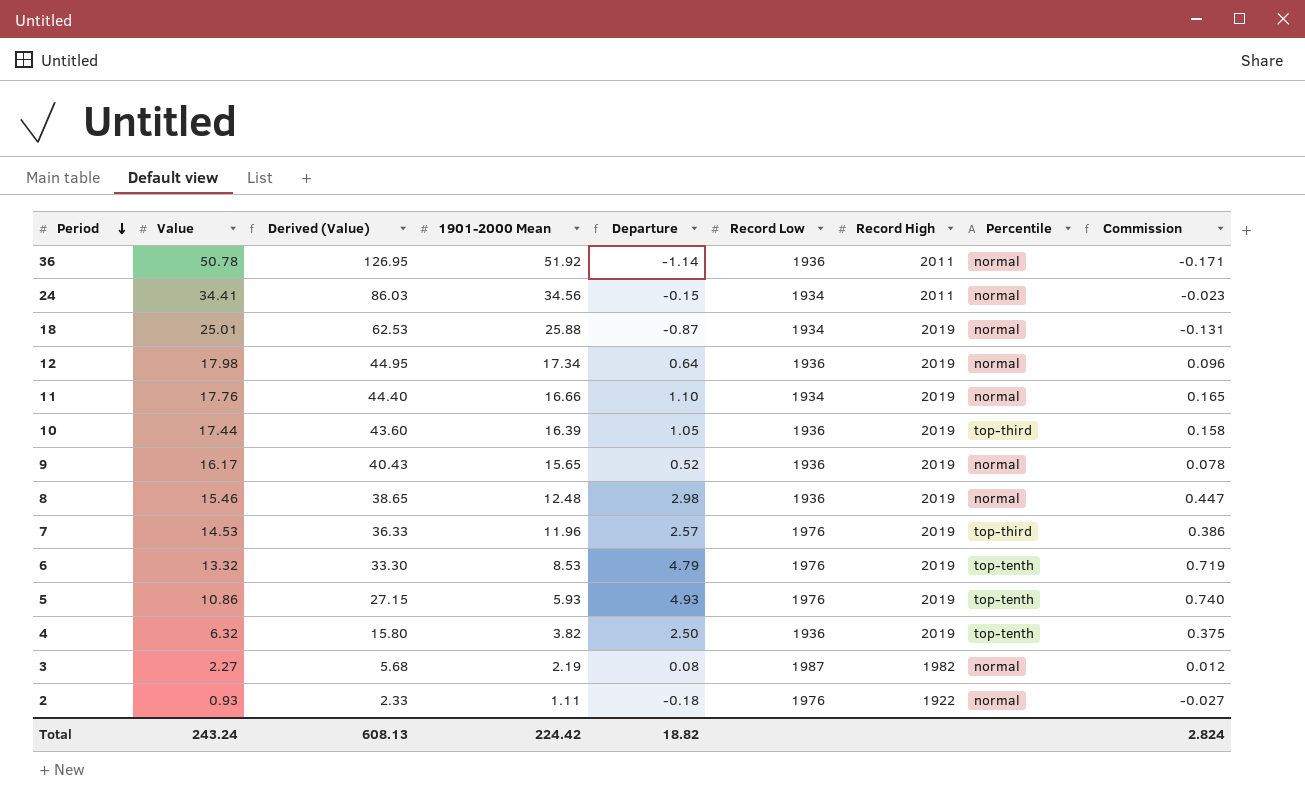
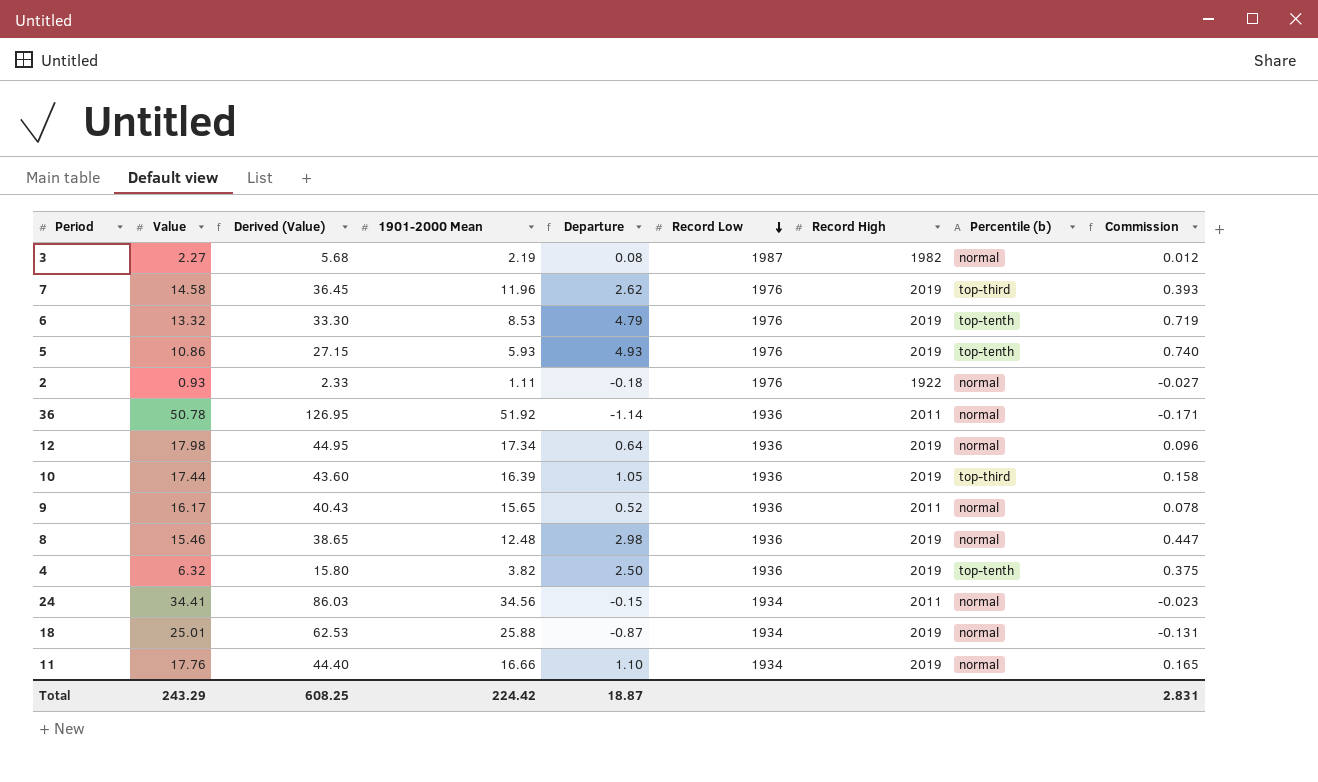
row order: Period descending -> Record Low descending
column name: Percentile -> Percentile (b)
7 | Value: 14.53 -> 14.58
7 | Derived (Value): 36.33 -> 36.45
7 | Departure: 2.57 -> 2.62
7 | Commission: 0.386 -> 0.393
9 | Record High: 2019 -> 2011
Total | Value: 243.24 -> 243.29
Total | Derived (Value): 608.13 -> 608.25
Total | Departure: 18.82 -> 18.87
Total | Commission: 2.824 -> 2.831

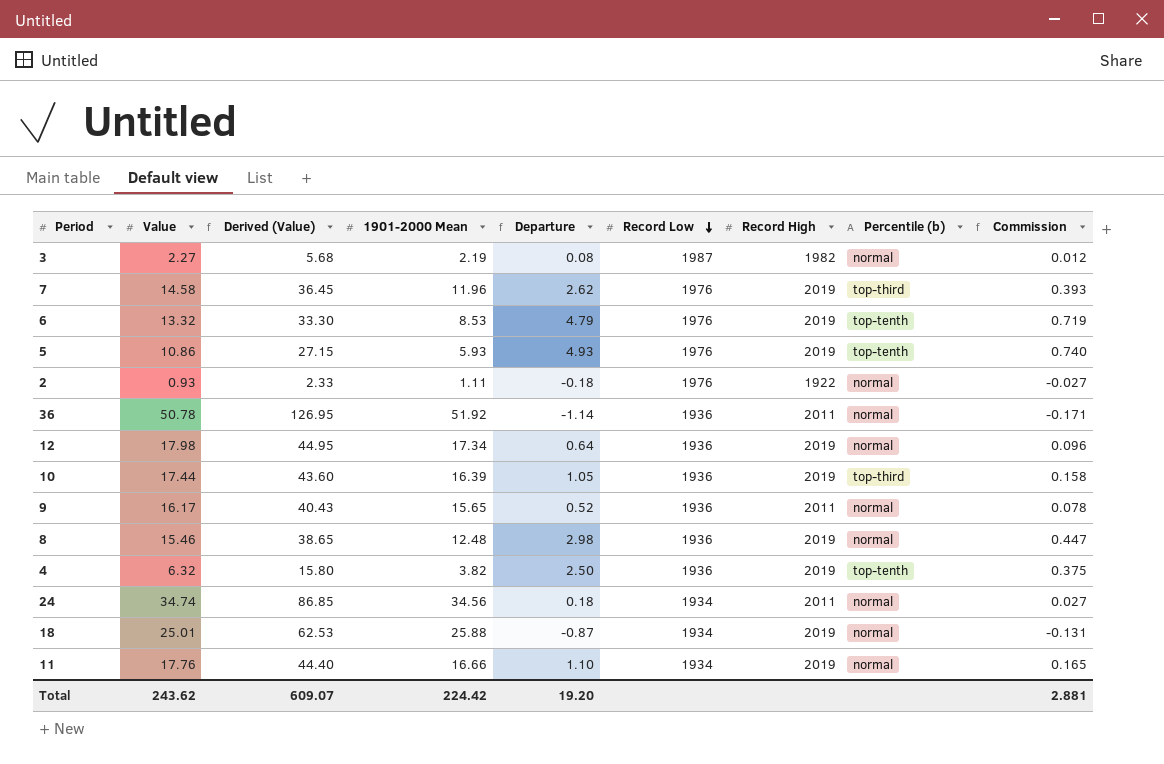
24 | Value: 34.41 -> 34.74
24 | Derived (Value): 86.03 -> 86.85
24 | Departure: -0.15 -> 0.18
24 | Commission: -0.023 -> 0.027
Total | Value: 243.29 -> 243.62
Total | Derived (Value): 608.25 -> 609.07
Total | Departure: 18.87 -> 19.20
Total | Commission: 2.831 -> 2.881

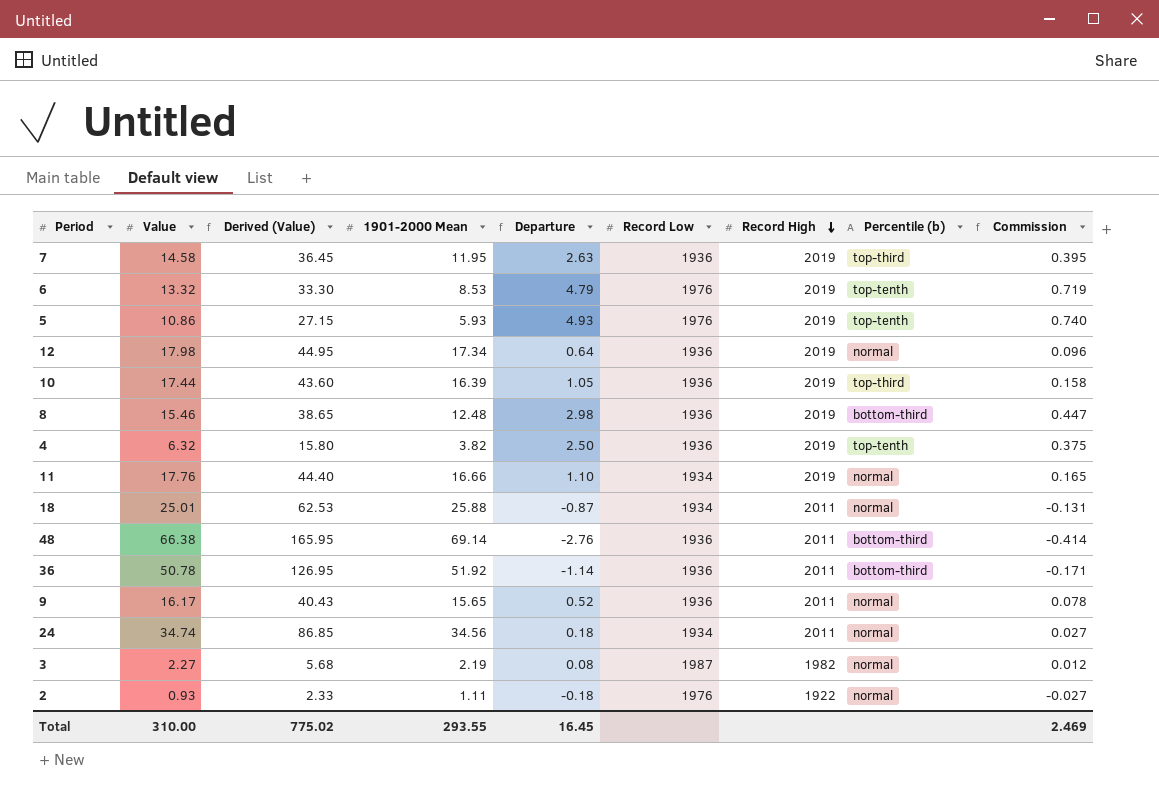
row order: Record Low descending -> Record High descending
7 | 1901-2000 Mean: 11.96 -> 11.95
7 | Departure: 2.62 -> 2.63
7 | Record Low: 1976 -> 1936
7 | Commission: 0.393 -> 0.395
8 | Percentile (b): normal -> bottom-third
18 | Record High: 2019 -> 2011
row 48: none -> 66.38 | 165.95 | 69.14 | -2.76 | 1936 | 2011 | bottom-third | -0.414
36 | Percentile (b): normal -> bottom-third
Total | Value: 243.62 -> 310.00
Total | Derived (Value): 609.07 -> 775.02
Total | 1901-2000 Mean: 224.42 -> 293.55
Total | Departure: 19.20 -> 16.45
Total | Commission: 2.881 -> 2.469

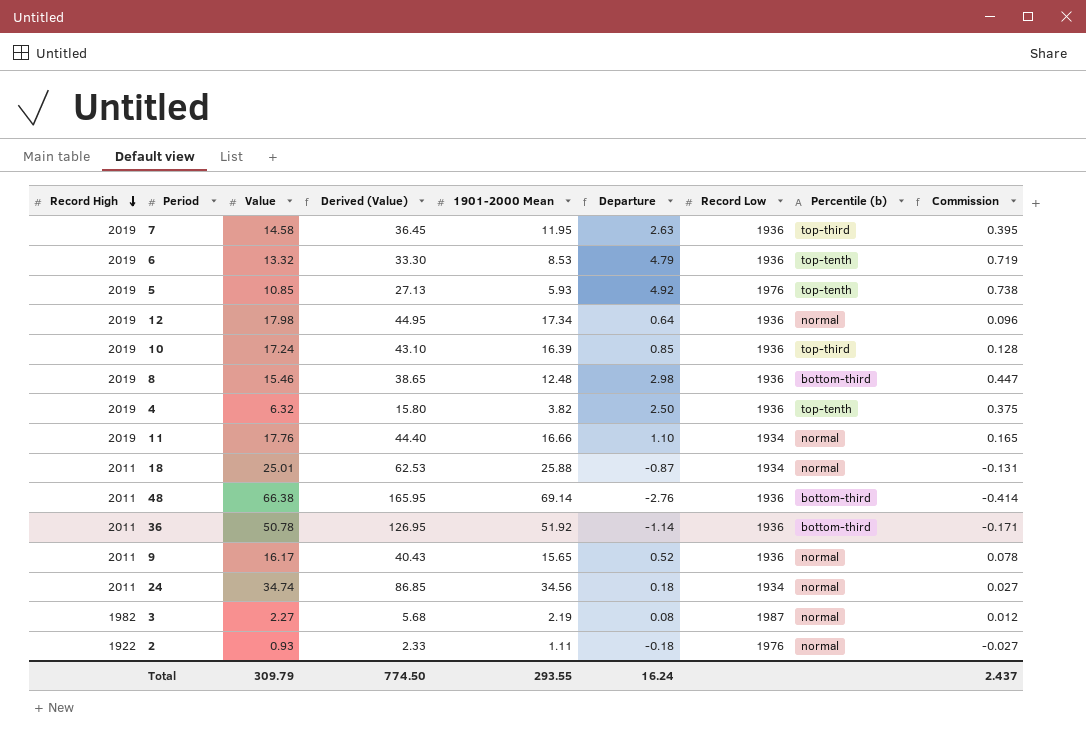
column Record High | position: 7 -> 1
6 | Record Low: 1976 -> 1936
5 | Value: 10.86 -> 10.85
5 | Derived (Value): 27.15 -> 27.13
5 | Departure: 4.93 -> 4.92
5 | Commission: 0.740 -> 0.738
10 | Value: 17.44 -> 17.24
10 | Derived (Value): 43.60 -> 43.10
10 | Departure: 1.05 -> 0.85
10 | Commission: 0.158 -> 0.128
Total | Value: 310.00 -> 309.79
Total | Derived (Value): 775.02 -> 774.50
Total | Departure: 16.45 -> 16.24
Total | Commission: 2.469 -> 2.437

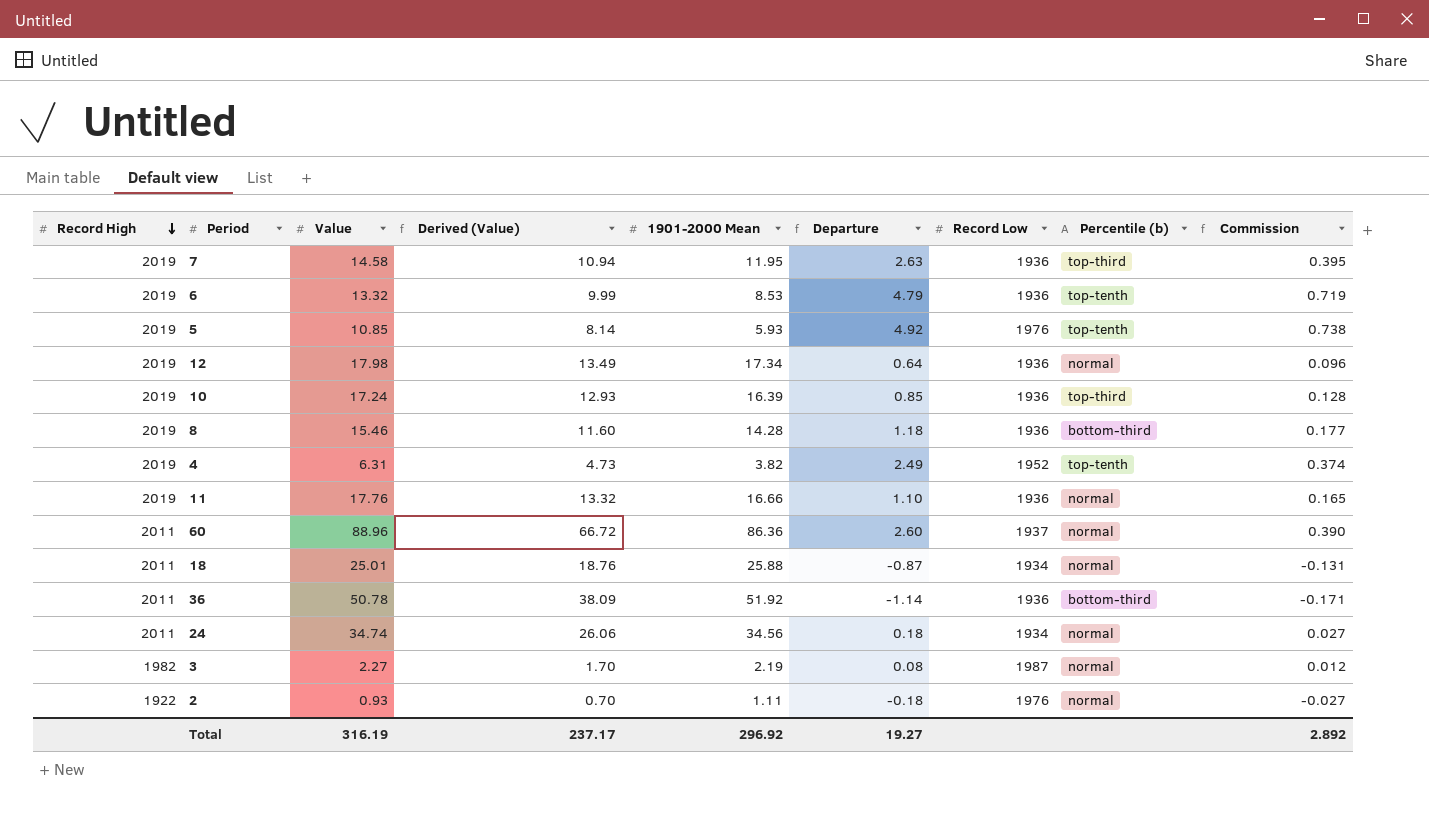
column Derived (Value) | formula: [Value] * 2.5 -> [Value] * 0.75
row 48: 2011 | 66.38 | 165.95 | 69.14 | -2.76 | 1936 | bottom-third | -0.414 -> none
row 9: 2011 | 16.17 | 40.43 | 15.65 | 0.52 | 1936 | normal | 0.078 -> none
8 | 1901-2000 Mean: 12.48 -> 14.28
8 | Departure: 2.98 -> 1.18
8 | Commission: 0.447 -> 0.177
4 | Value: 6.32 -> 6.31
4 | Departure: 2.50 -> 2.49
4 | Record Low: 1936 -> 1952
4 | Commission: 0.375 -> 0.374
11 | Record Low: 1934 -> 1936
row 60: none -> 2011 | 88.96 | 66.72 | 86.36 | 2.60 | 1937 | normal | 0.390
Total | Value: 309.79 -> 316.19
Total | Derived (Value): 774.50 -> 237.17
Total | 1901-2000 Mean: 293.55 -> 296.92
Total | Departure: 16.24 -> 19.27
Total | Commission: 2.437 -> 2.892

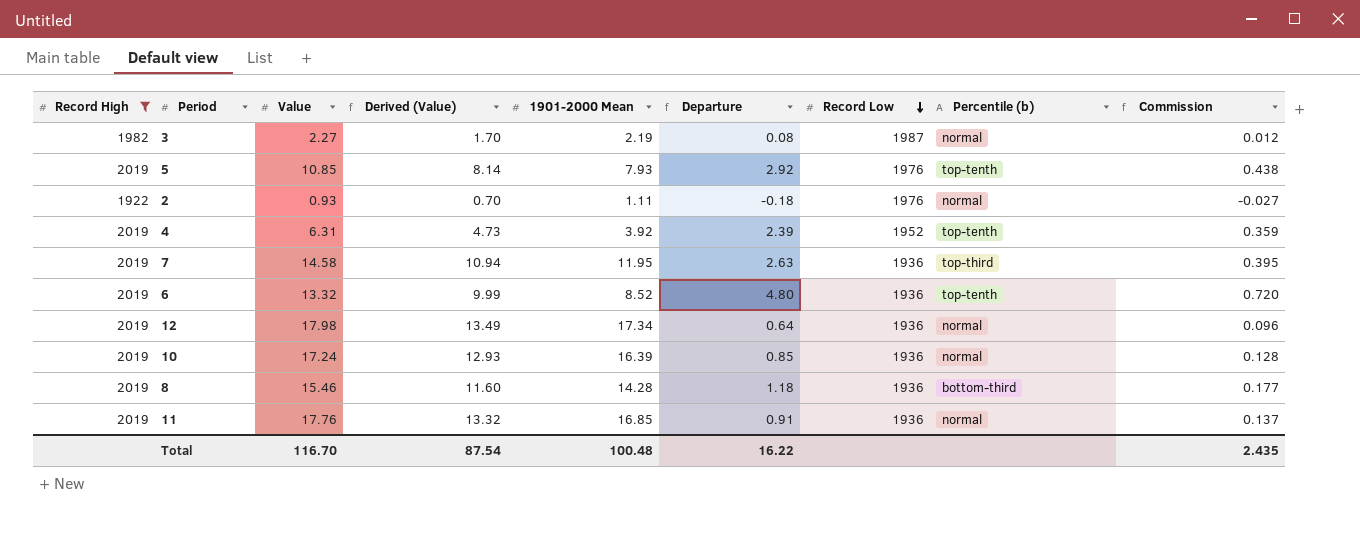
filter: none -> Record High != 2011
row order: Record High descending -> Record Low descending
5 | 1901-2000 Mean: 5.93 -> 7.93
5 | Departure: 4.92 -> 2.92
5 | Commission: 0.738 -> 0.438
4 | 1901-2000 Mean: 3.82 -> 3.92
4 | Departure: 2.49 -> 2.39
4 | Commission: 0.374 -> 0.359
6 | 1901-2000 Mean: 8.53 -> 8.52
6 | Departure: 4.79 -> 4.80
6 | Commission: 0.719 -> 0.720
10 | Percentile (b): top-third -> normal
11 | 1901-2000 Mean: 16.66 -> 16.85
11 | Departure: 1.10 -> 0.91
11 | Commission: 0.165 -> 0.137
Total | Value: 316.19 -> 116.70
Total | Derived (Value): 237.17 -> 87.54
Total | 1901-2000 Mean: 296.92 -> 100.48
Total | Departure: 19.27 -> 16.22
Total | Commission: 2.892 -> 2.435

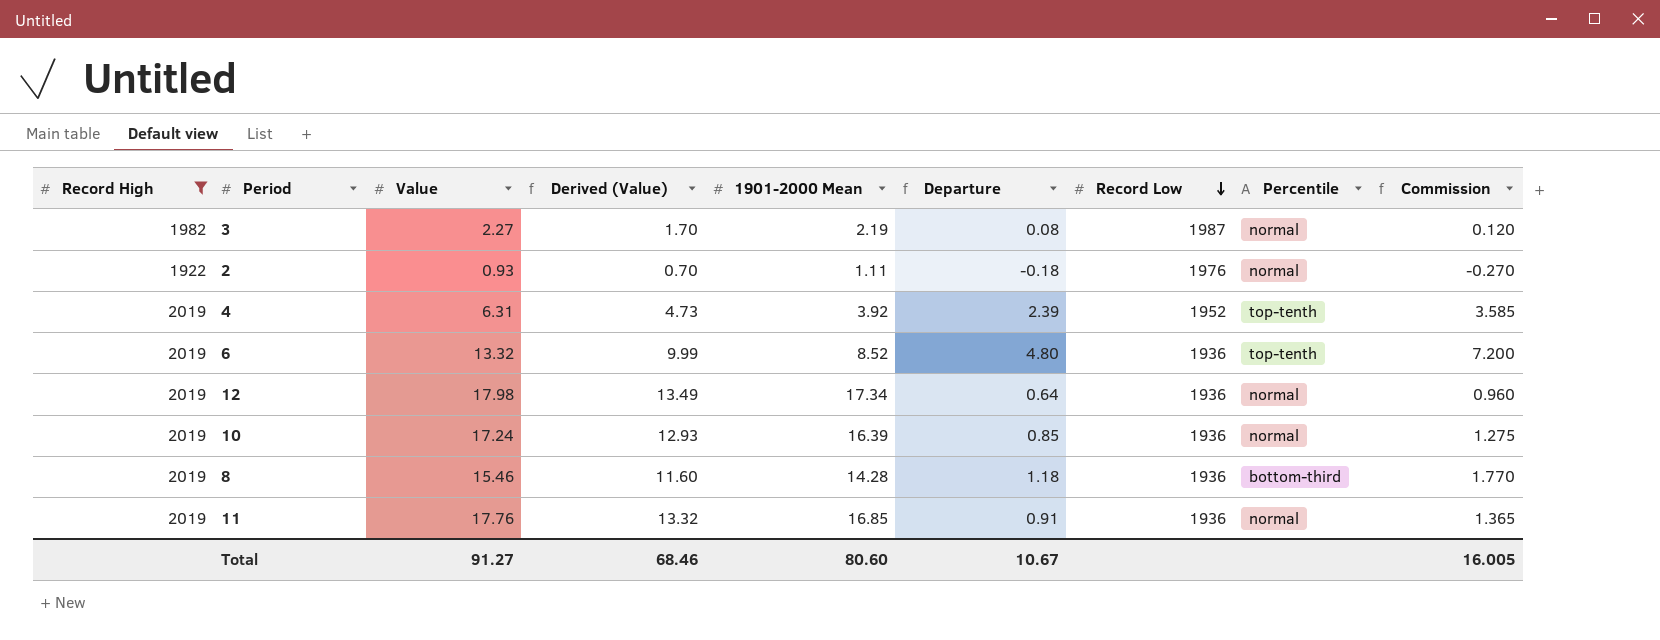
column name: Percentile (b) -> Percentile
column Commission | formula: [Departure] * 0.15 -> [Departure] * 1.5
row 5: 2019 | 10.85 | 8.14 | 7.93 | 2.92 | 1976 | top-tenth | 0.438 -> none
row 7: 2019 | 14.58 | 10.94 | 11.95 | 2.63 | 1936 | top-third | 0.395 -> none
Total | Value: 116.70 -> 91.27
Total | Derived (Value): 87.54 -> 68.46
Total | 1901-2000 Mean: 100.48 -> 80.60
Total | Departure: 16.22 -> 10.67
Total | Commission: 2.435 -> 16.005

